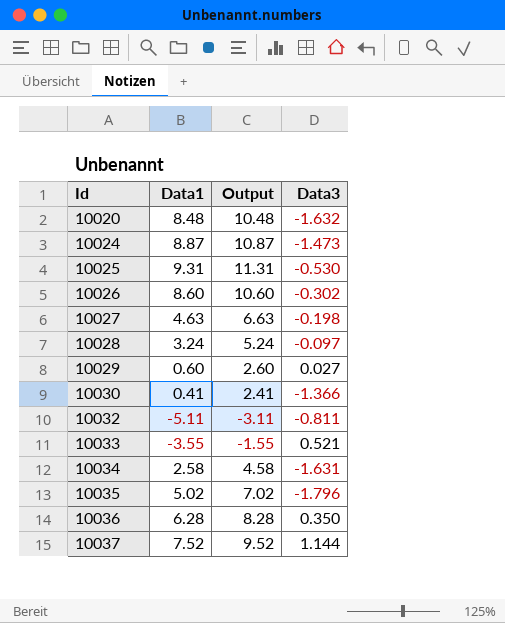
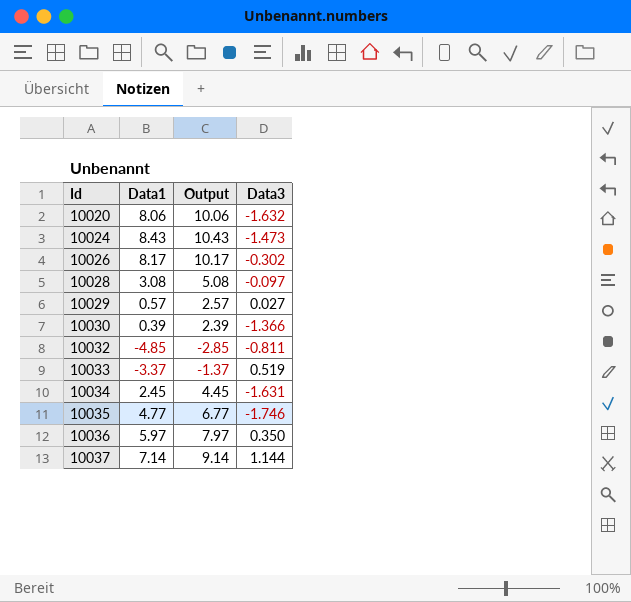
row 10025: 9.31 | 11.31 | -0.530 -> none
row 10027: 4.63 | 6.63 | -0.198 -> none
10020 | Data1: 8.48 -> 8.06
10020 | Output: 10.48 -> 10.06
10024 | Data1: 8.87 -> 8.43
10024 | Output: 10.87 -> 10.43
10026 | Data1: 8.60 -> 8.17
10026 | Output: 10.60 -> 10.17
10028 | Data1: 3.24 -> 3.08
10028 | Output: 5.24 -> 5.08
10029 | Data1: 0.60 -> 0.57
10029 | Output: 2.60 -> 2.57
10030 | Data1: 0.41 -> 0.39
10030 | Output: 2.41 -> 2.39
10032 | Data1: -5.11 -> -4.85
10032 | Output: -3.11 -> -2.85
10033 | Data1: -3.55 -> -3.37
10033 | Output: -1.55 -> -1.37
10033 | Data3: 0.521 -> 0.519
10034 | Data1: 2.58 -> 2.45
10034 | Output: 4.58 -> 4.45
10035 | Data1: 5.02 -> 4.77
10035 | Output: 7.02 -> 6.77
10035 | Data3: -1.796 -> -1.746
10036 | Data1: 6.28 -> 5.97
10036 | Output: 8.28 -> 7.97
10037 | Data1: 7.52 -> 7.14
10037 | Output: 9.52 -> 9.14

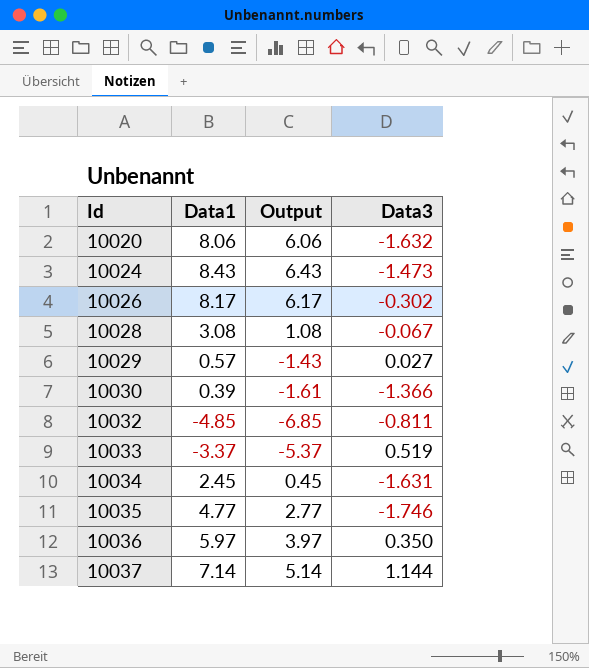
column Output | formula: [Data1] + 2 -> [Data1] - 2
10028 | Data3: -0.097 -> -0.067

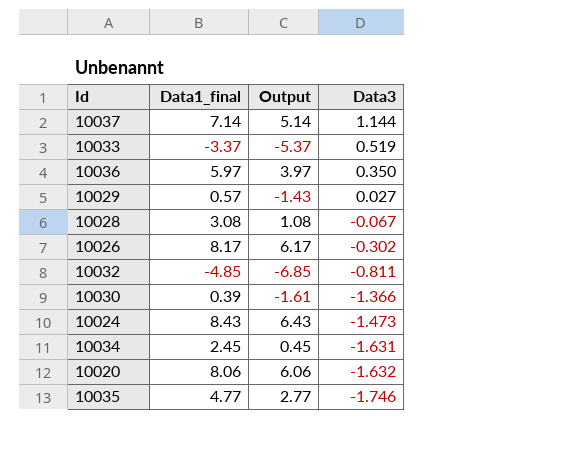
row order: Id ascending -> Data3 descending
column name: Data1 -> Data1_final

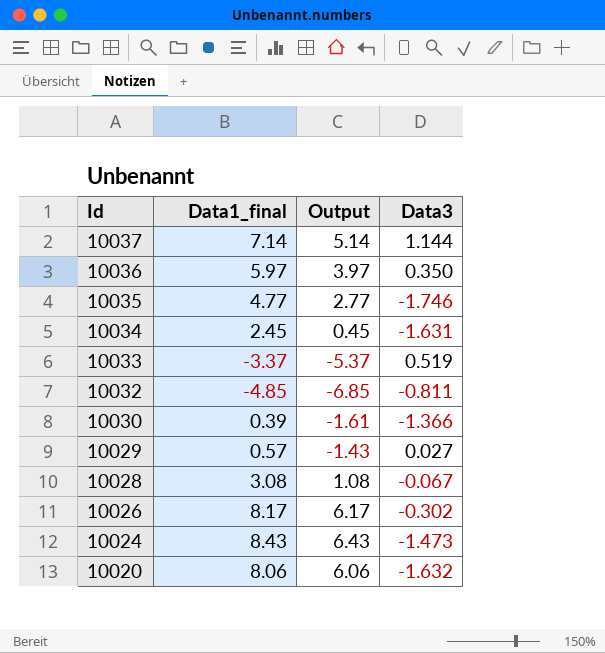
row order: Data3 descending -> Id descending

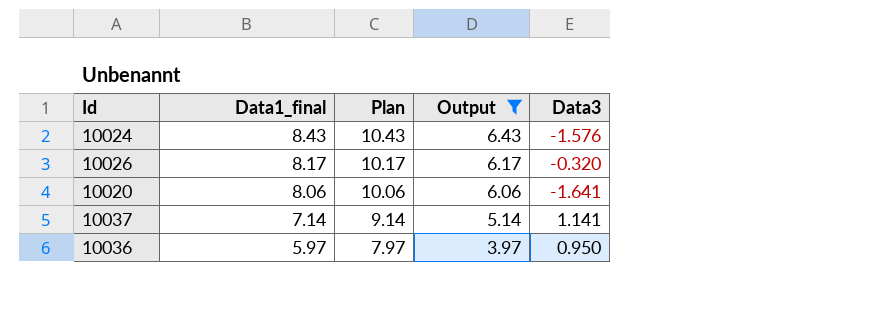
filter: none -> Output >= 3.97
row order: Id descending -> Data1_final descending
column Plan | formula: none -> [Data1_final] + 2
10024 | Data3: -1.473 -> -1.576
10026 | Data3: -0.302 -> -0.320
10020 | Data3: -1.632 -> -1.641
10037 | Data3: 1.144 -> 1.141
10036 | Data3: 0.350 -> 0.950

